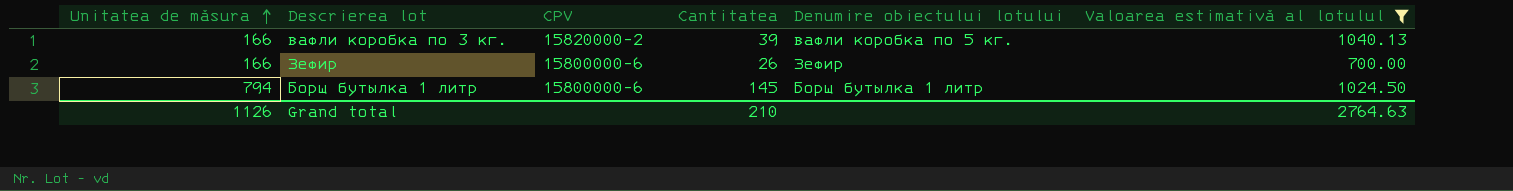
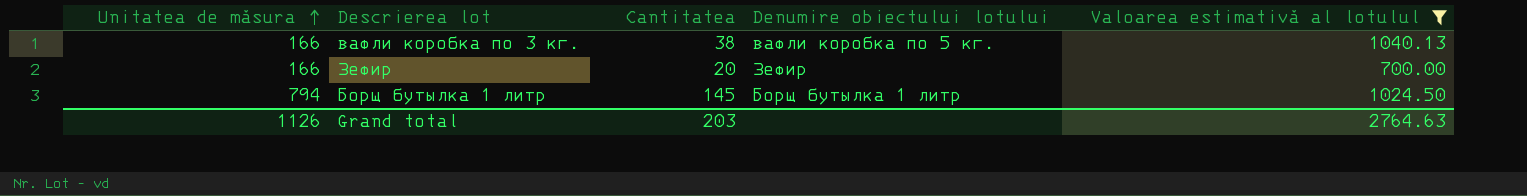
column CPV | position: 3 -> none
вафли коробка по 3 кг. | Cantitatea: 39 -> 38
Зефир | Cantitatea: 26 -> 20
Grand total | Cantitatea: 210 -> 203

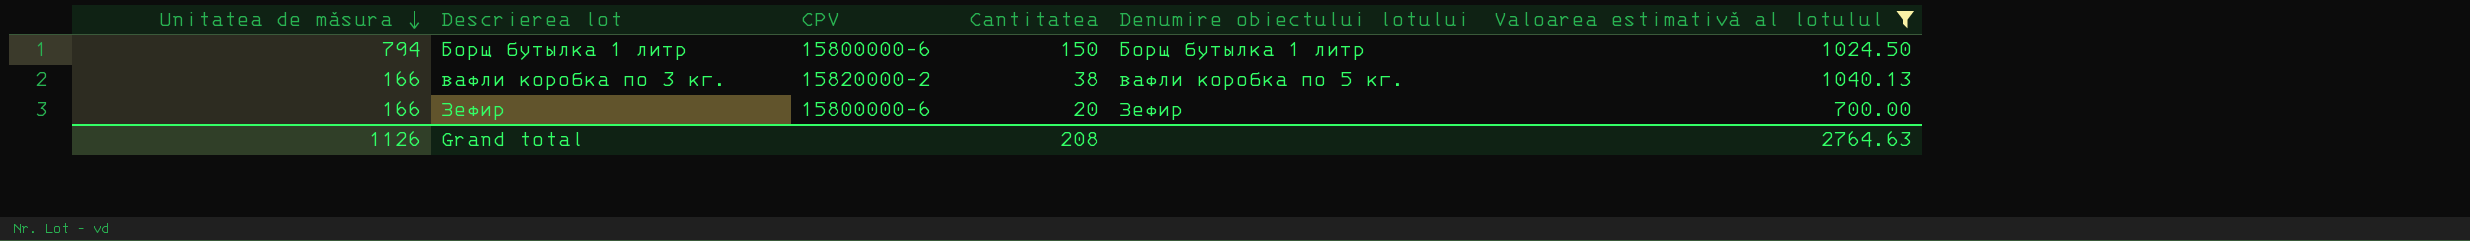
row order: Unitatea de măsura ascending -> Unitatea de măsura descending
column CPV | position: none -> 3
Борщ бутылка 1 литр | Cantitatea: 145 -> 150
Grand total | Cantitatea: 203 -> 208

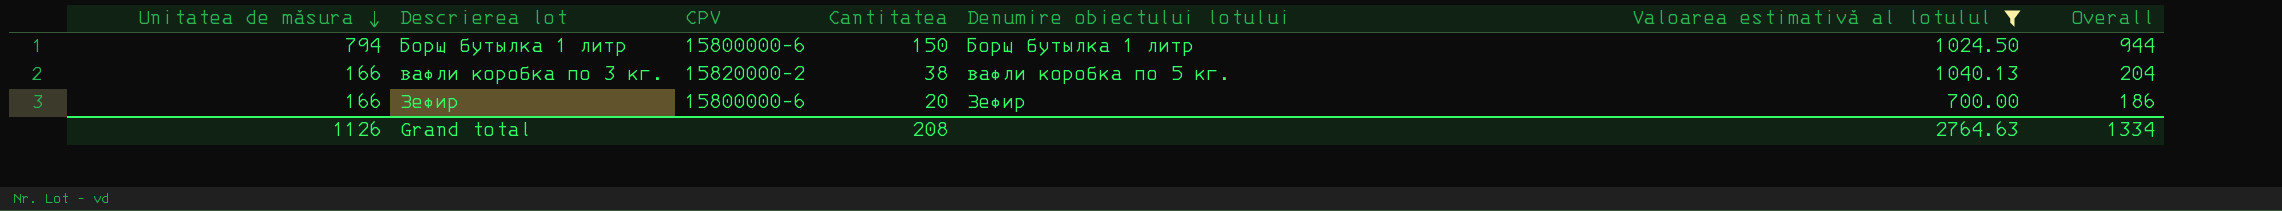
column Overall | formula: none -> [Unitatea de măsura] + [Cantitatea]

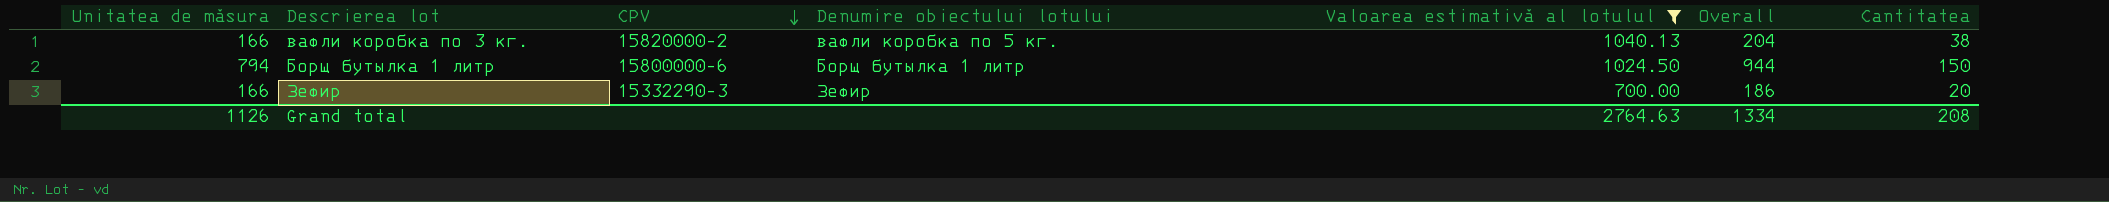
row order: Unitatea de măsura descending -> CPV descending
column Cantitatea | position: 4 -> 7
Зефир | CPV: 15800000-6 -> 15332290-3

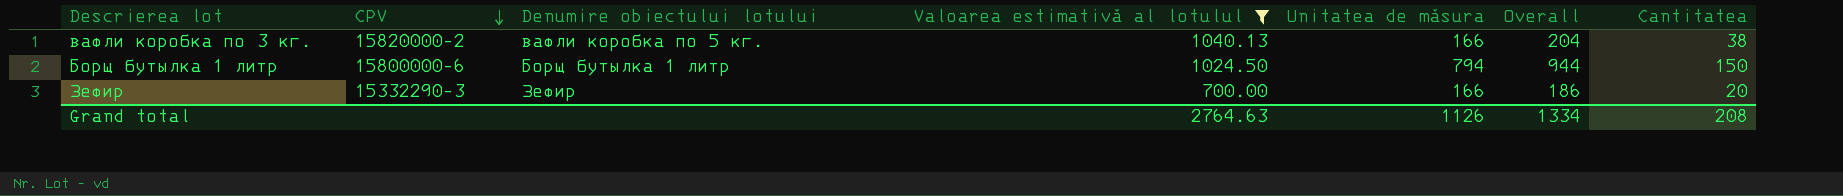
column Unitatea de măsura | position: 1 -> 5

